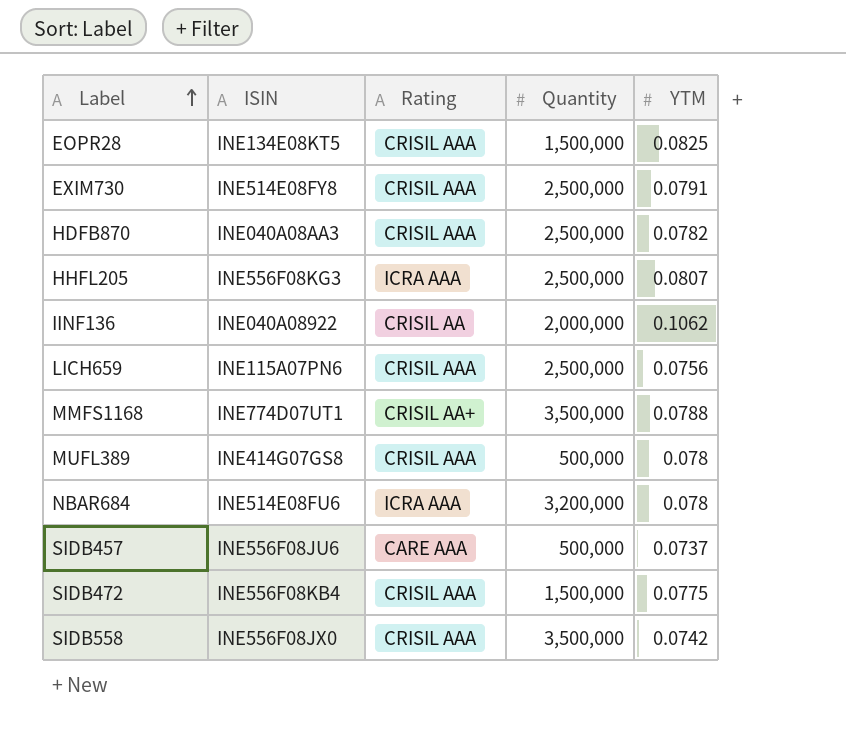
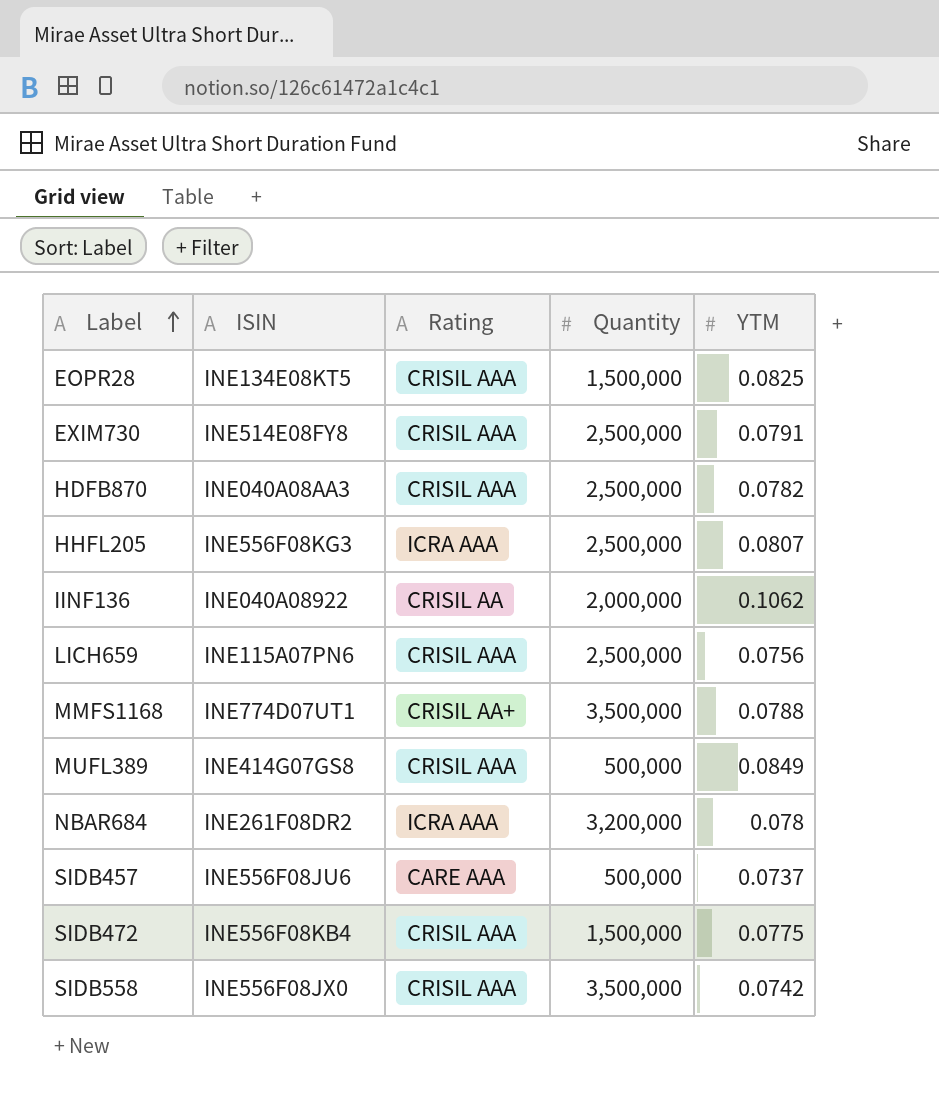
MUFL389 | YTM: 0.078 -> 0.0849
NBAR684 | ISIN: INE514E08FU6 -> INE261F08DR2

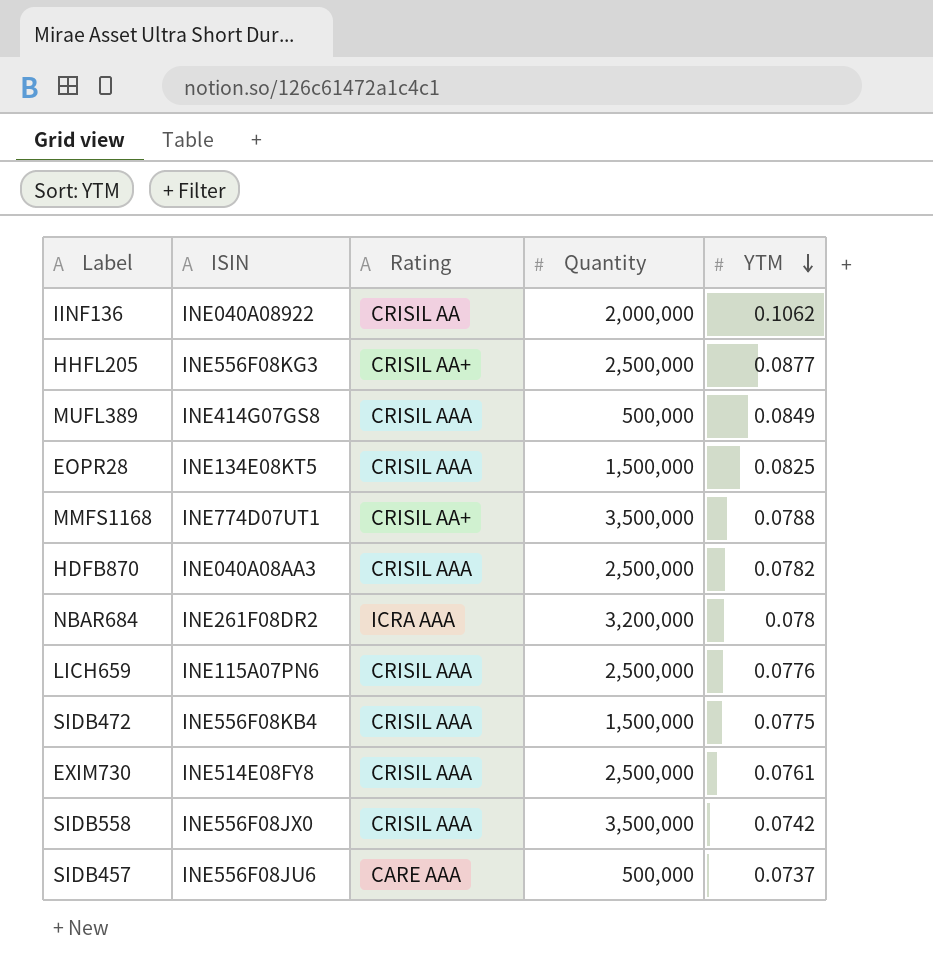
row order: Label ascending -> YTM descending
HHFL205 | Rating: ICRA AAA -> CRISIL AA+
HHFL205 | YTM: 0.0807 -> 0.0877
LICH659 | YTM: 0.0756 -> 0.0776
EXIM730 | YTM: 0.0791 -> 0.0761

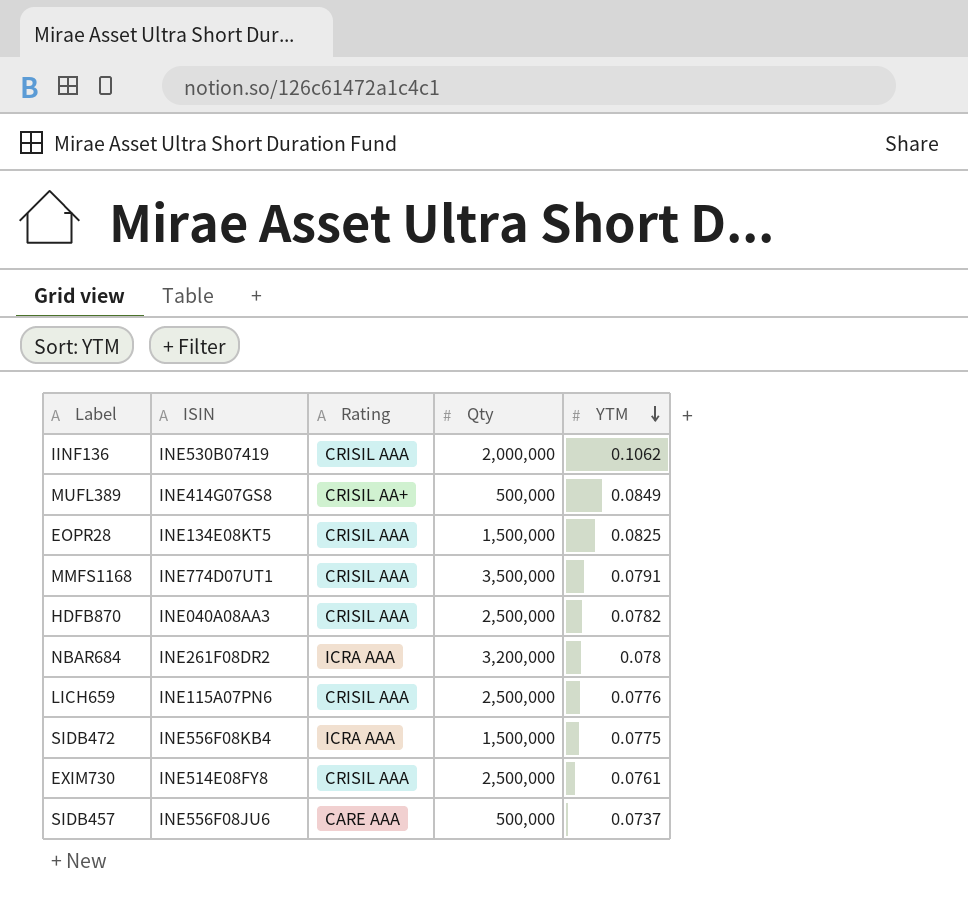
column name: Quantity -> Qty
row HHFL205: INE556F08KG3 | CRISIL AA+ | 2,500,000 | 0.0877 -> none
row SIDB558: INE556F08JX0 | CRISIL AAA | 3,500,000 | 0.0742 -> none
IINF136 | ISIN: INE040A08922 -> INE530B07419
IINF136 | Rating: CRISIL AA -> CRISIL AAA
MUFL389 | Rating: CRISIL AAA -> CRISIL AA+
MMFS1168 | Rating: CRISIL AA+ -> CRISIL AAA
MMFS1168 | YTM: 0.0788 -> 0.0791
SIDB472 | Rating: CRISIL AAA -> ICRA AAA

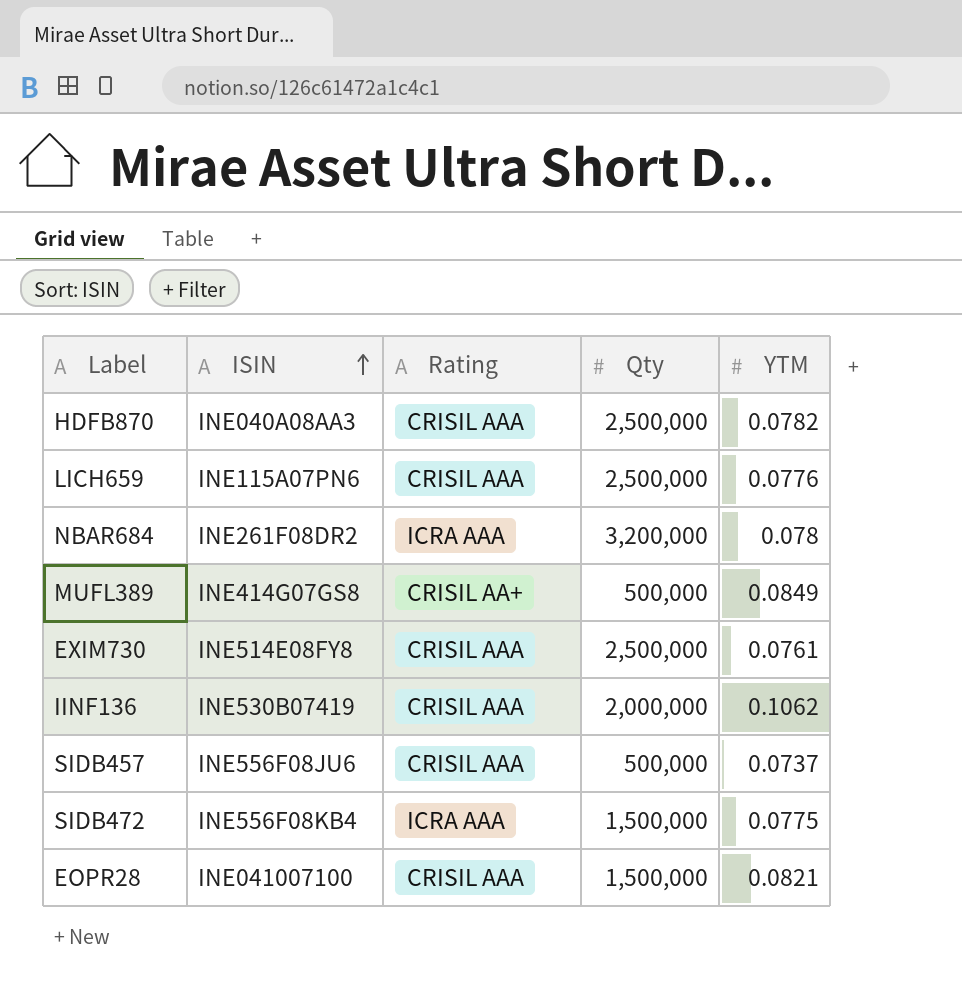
row order: YTM descending -> ISIN ascending
row MMFS1168: INE774D07UT1 | CRISIL AAA | 3,500,000 | 0.0791 -> none
SIDB457 | Rating: CARE AAA -> CRISIL AAA
EOPR28 | ISIN: INE134E08KT5 -> INE041007100
EOPR28 | YTM: 0.0825 -> 0.0821

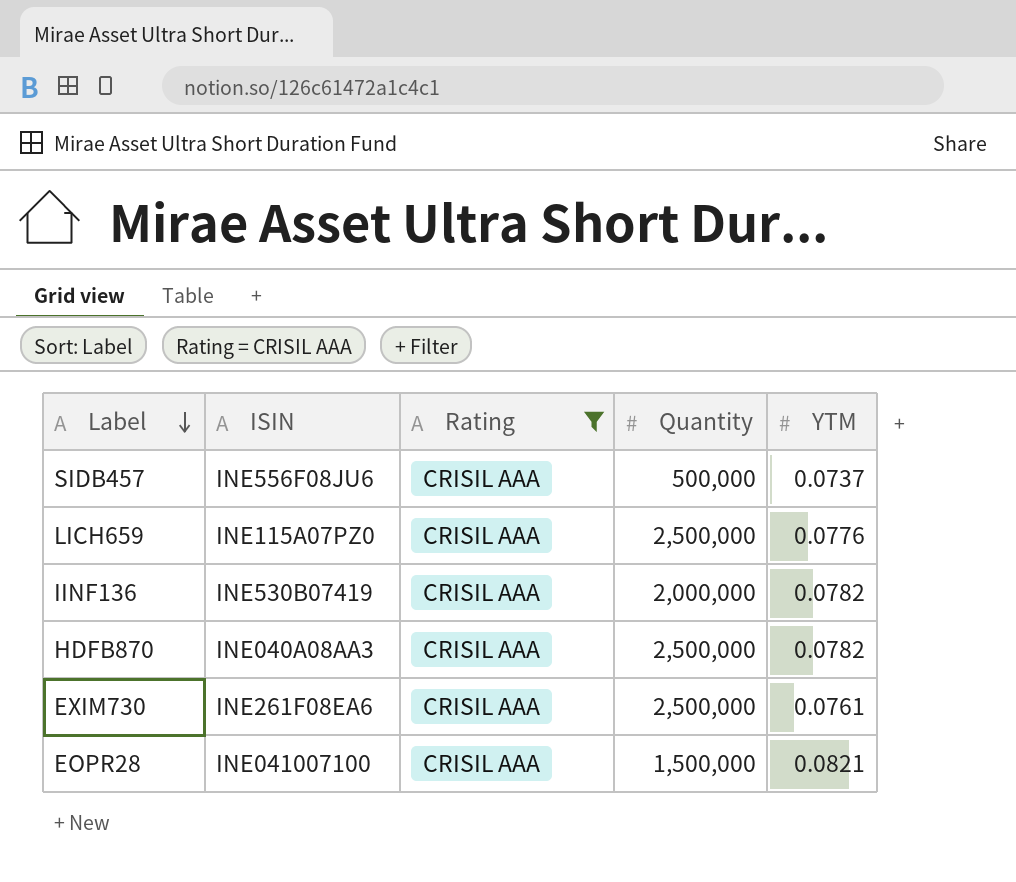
filter: none -> Rating = CRISIL AAA
row order: ISIN ascending -> Label descending
column name: Qty -> Quantity
LICH659 | ISIN: INE115A07PN6 -> INE115A07PZ0
IINF136 | YTM: 0.1062 -> 0.0782
EXIM730 | ISIN: INE514E08FY8 -> INE261F08EA6

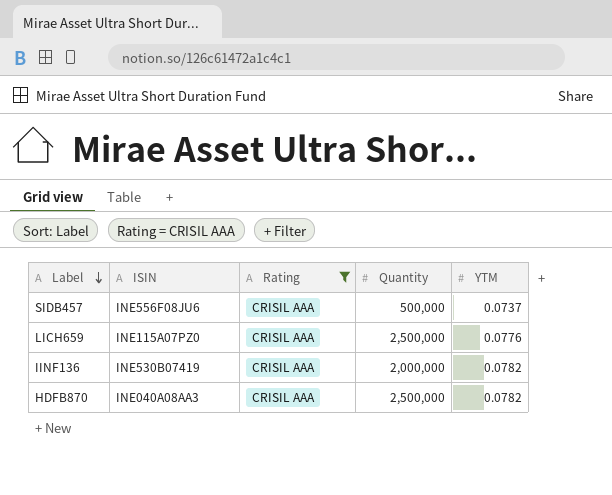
row EXIM730: INE261F08EA6 | CRISIL AAA | 2,500,000 | 0.0761 -> none
row EOPR28: INE041007100 | CRISIL AAA | 1,500,000 | 0.0821 -> none

